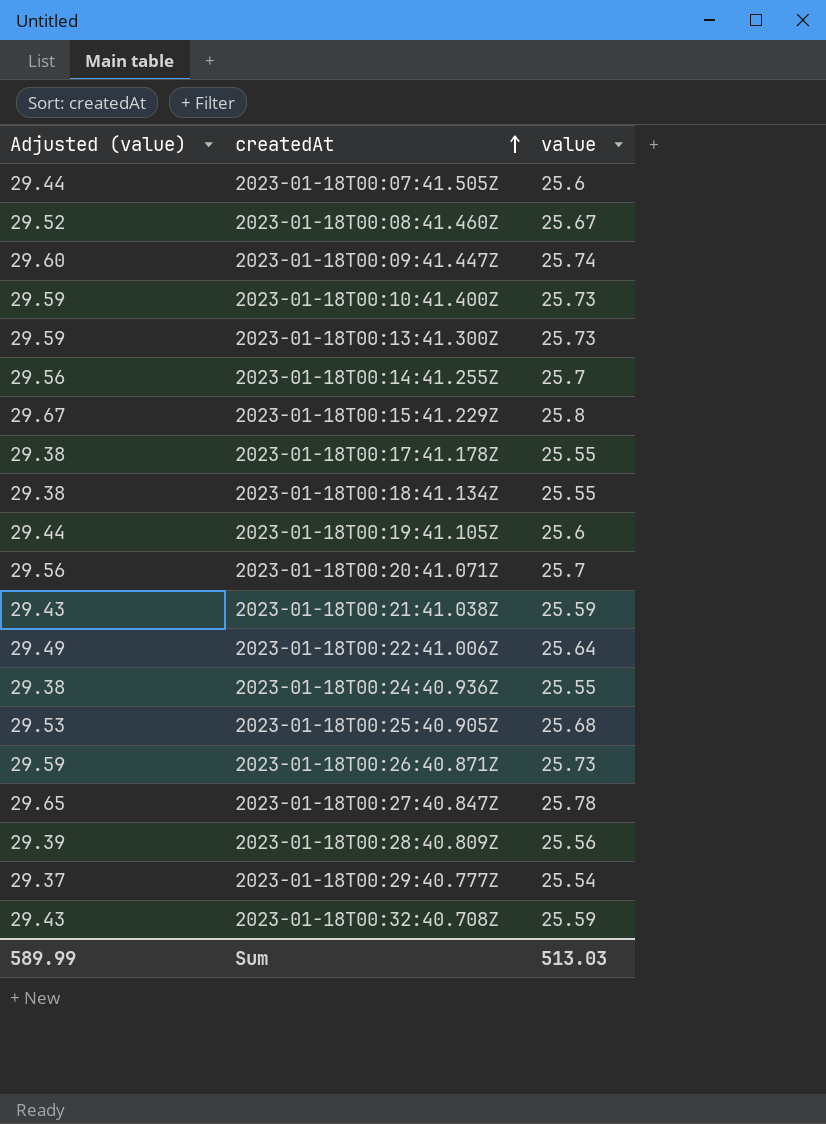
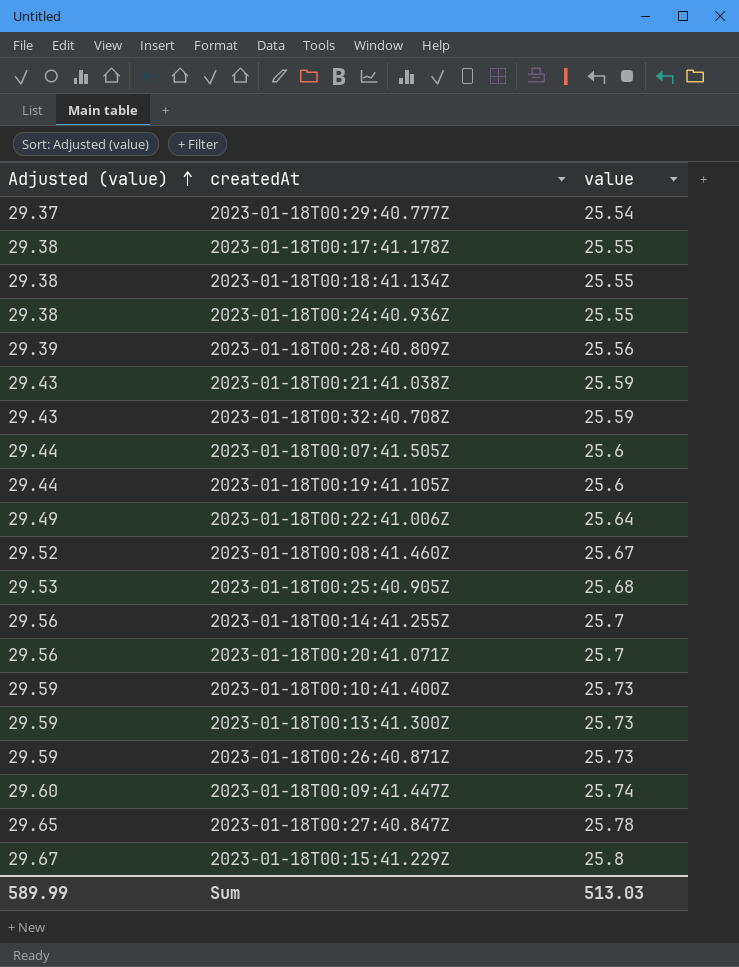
row order: createdAt ascending -> Adjusted (value) ascending

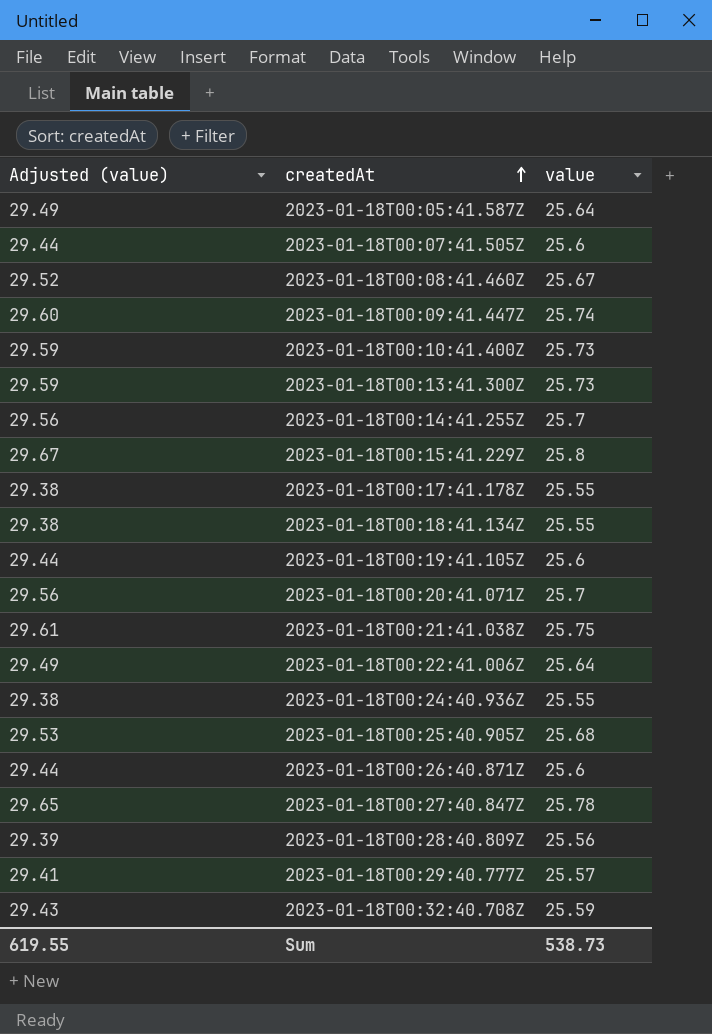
row order: Adjusted (value) ascending -> createdAt ascending
row 2023-01-18T00:05:41.587Z: none -> 29.49 | 25.64
2023-01-18T00:21:41.038Z | Adjusted (value): 29.43 -> 29.61
2023-01-18T00:21:41.038Z | value: 25.59 -> 25.75
2023-01-18T00:26:40.871Z | Adjusted (value): 29.59 -> 29.44
2023-01-18T00:26:40.871Z | value: 25.73 -> 25.6
2023-01-18T00:29:40.777Z | Adjusted (value): 29.37 -> 29.41
2023-01-18T00:29:40.777Z | value: 25.54 -> 25.57
Sum | Adjusted (value): 589.99 -> 619.55
Sum | value: 513.03 -> 538.73

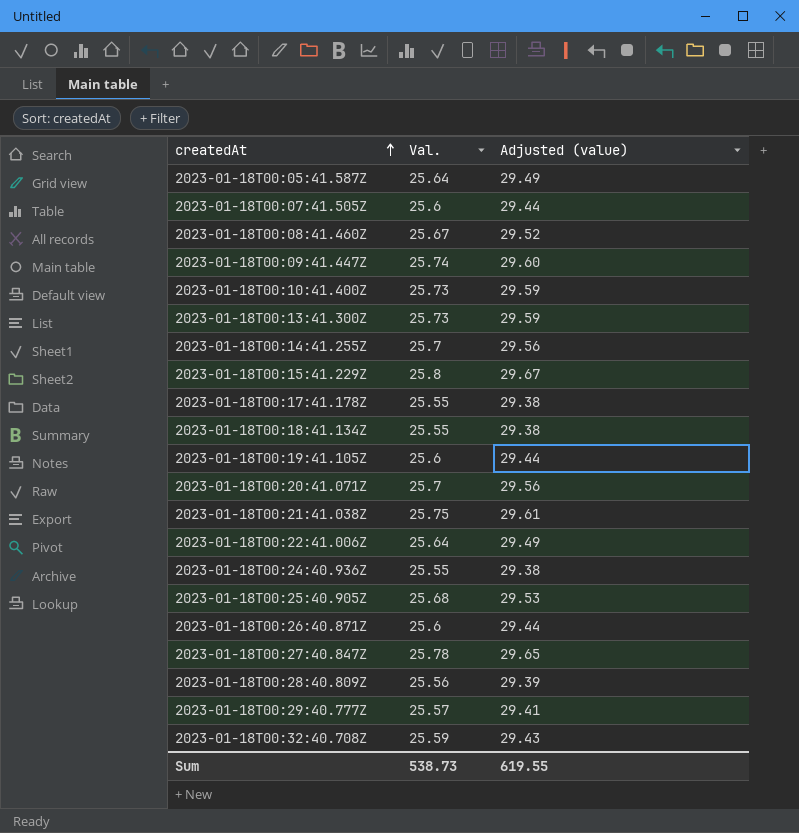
column name: value -> Val.
column Adjusted (value) | position: 1 -> 3

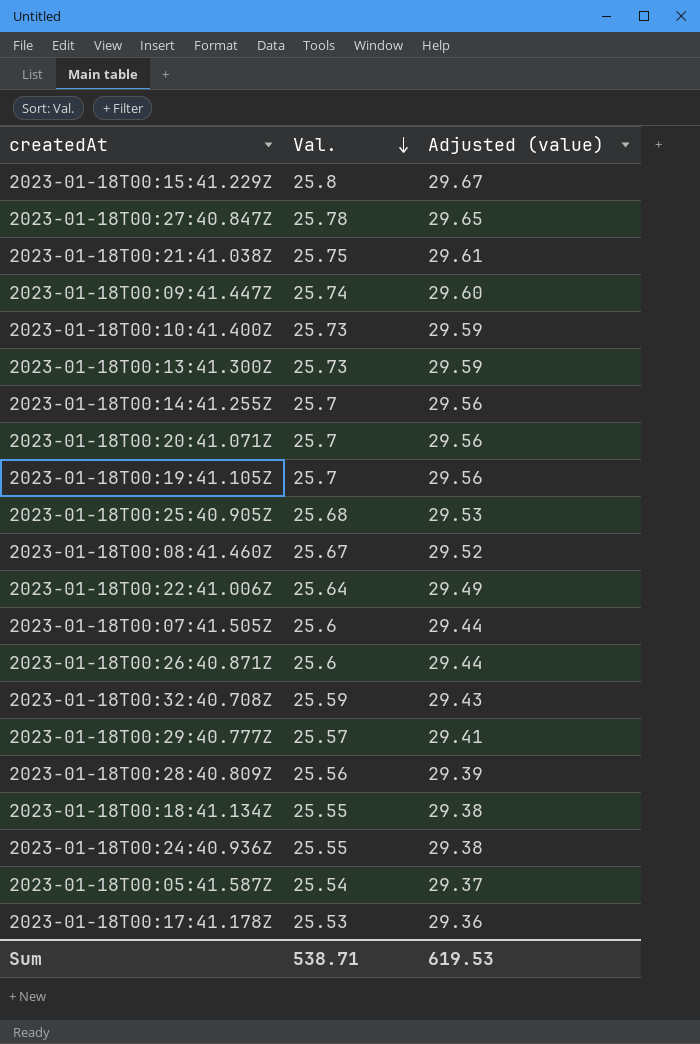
row order: createdAt ascending -> Val. descending
2023-01-18T00:19:41.105Z | Val.: 25.6 -> 25.7
2023-01-18T00:19:41.105Z | Adjusted (value): 29.44 -> 29.56
2023-01-18T00:05:41.587Z | Val.: 25.64 -> 25.54
2023-01-18T00:05:41.587Z | Adjusted (value): 29.49 -> 29.37
2023-01-18T00:17:41.178Z | Val.: 25.55 -> 25.53
2023-01-18T00:17:41.178Z | Adjusted (value): 29.38 -> 29.36
Sum | Val.: 538.73 -> 538.71
Sum | Adjusted (value): 619.55 -> 619.53

